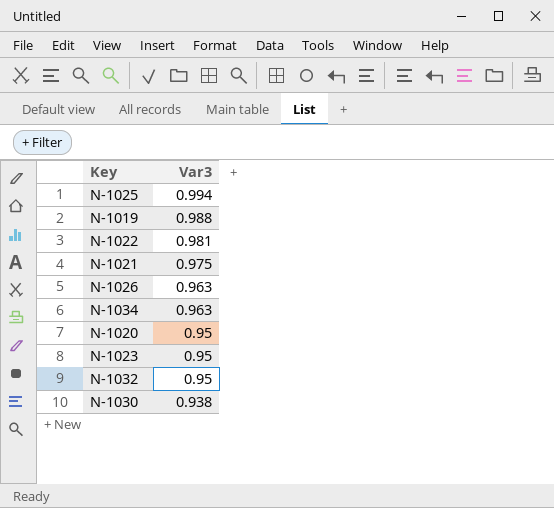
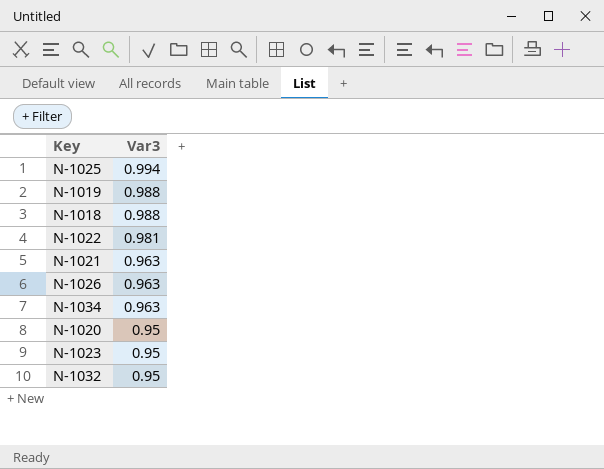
row N-1030: 0.938 -> none
row N-1018: none -> 0.988
N-1021 | Var3: 0.975 -> 0.963

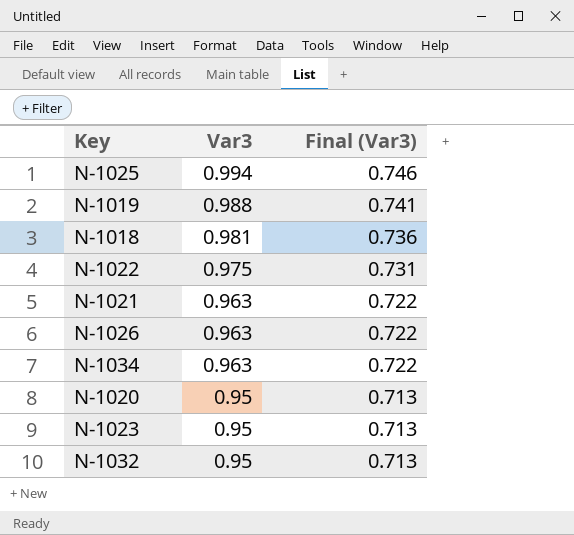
column Final (Var3) | formula: none -> [Var3] * 0.75
N-1018 | Var3: 0.988 -> 0.981
N-1022 | Var3: 0.981 -> 0.975

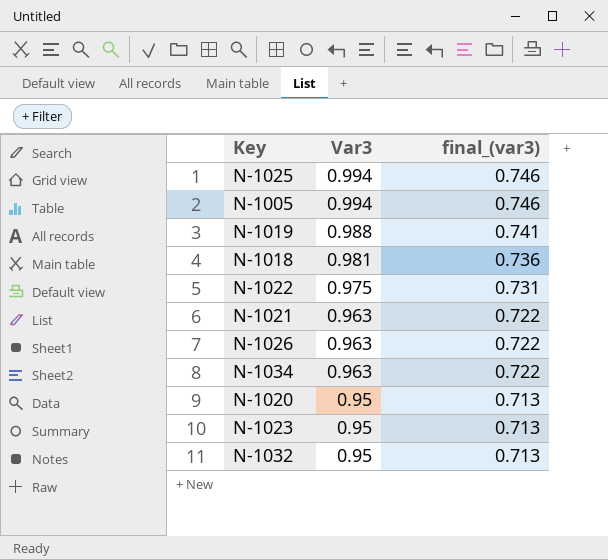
column name: Final (Var3) -> final_(var3)
row N-1005: none -> 0.994 | 0.746

